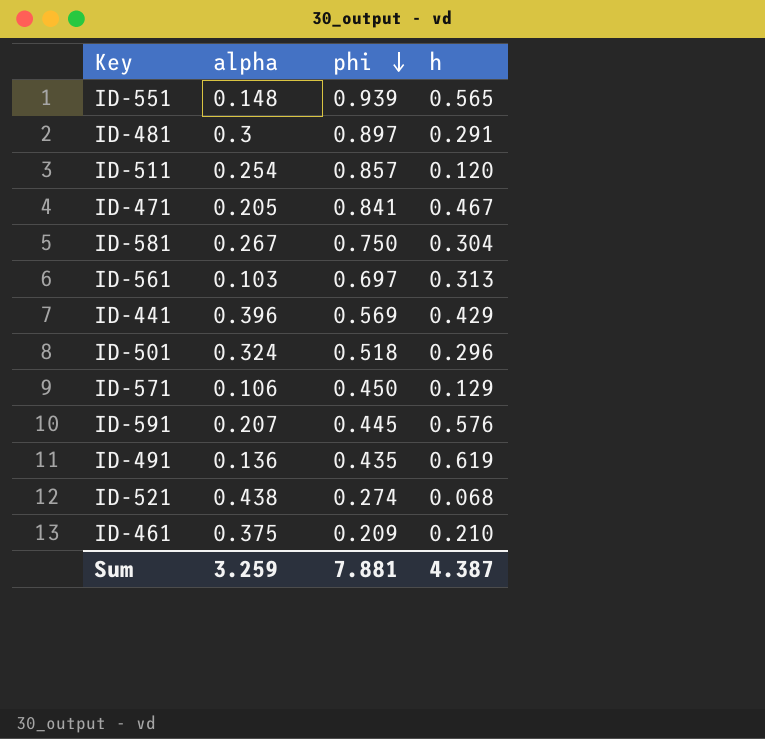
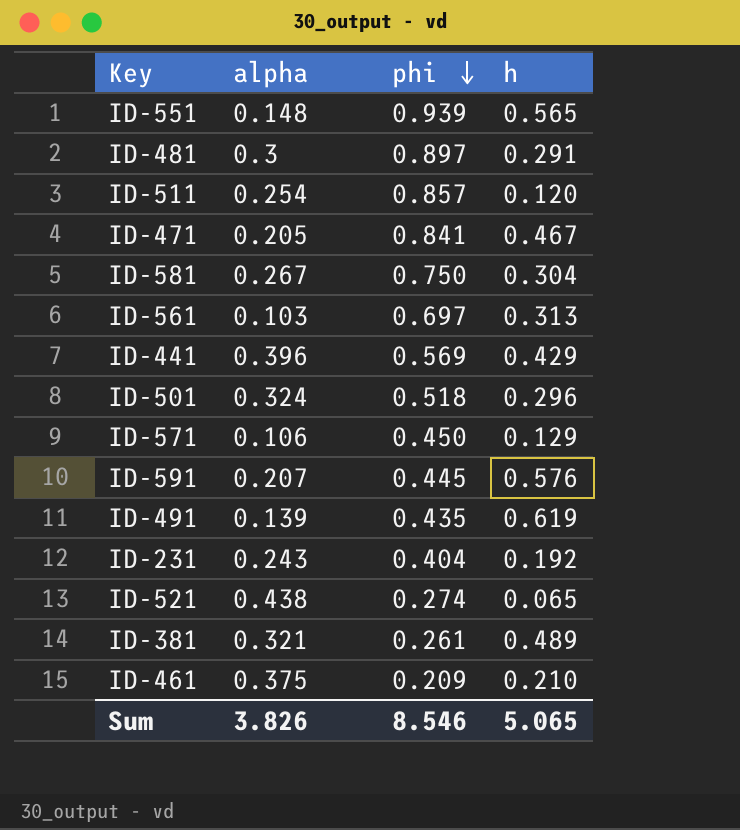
ID-491 | alpha: 0.136 -> 0.139
row ID-231: none -> 0.243 | 0.404 | 0.192
ID-521 | h: 0.068 -> 0.065
row ID-381: none -> 0.321 | 0.261 | 0.489
Sum | alpha: 3.259 -> 3.826
Sum | phi: 7.881 -> 8.546
Sum | h: 4.387 -> 5.065

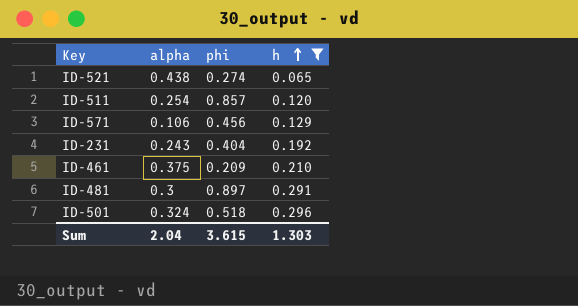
filter: none -> h <= 0.296
row order: phi descending -> h ascending
ID-571 | phi: 0.450 -> 0.456
Sum | alpha: 3.826 -> 2.04
Sum | phi: 8.546 -> 3.615
Sum | h: 5.065 -> 1.303

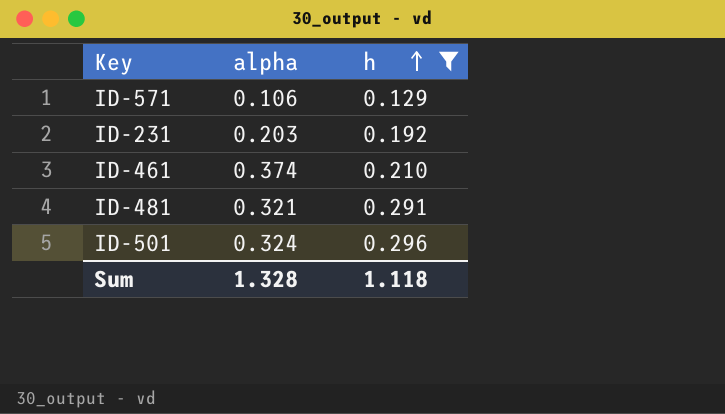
column phi | position: 3 -> none
row ID-521: 0.438 | 0.274 | 0.065 -> none
row ID-511: 0.254 | 0.857 | 0.120 -> none
ID-231 | alpha: 0.243 -> 0.203
ID-461 | alpha: 0.375 -> 0.374
ID-481 | alpha: 0.3 -> 0.321
Sum | alpha: 2.04 -> 1.328
Sum | h: 1.303 -> 1.118

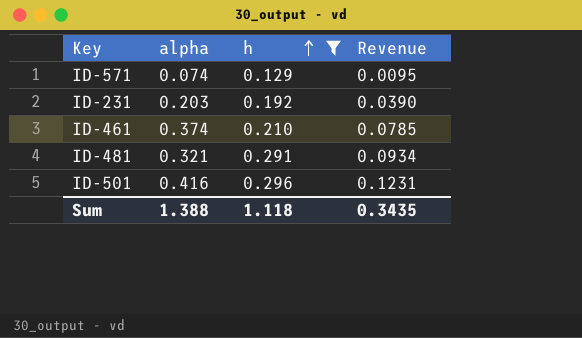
column Revenue | formula: none -> [alpha] * [h]
ID-571 | alpha: 0.106 -> 0.074
ID-501 | alpha: 0.324 -> 0.416
Sum | alpha: 1.328 -> 1.388

